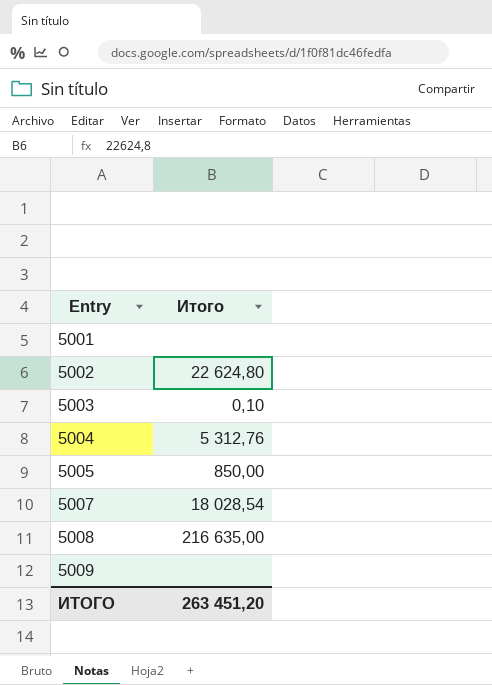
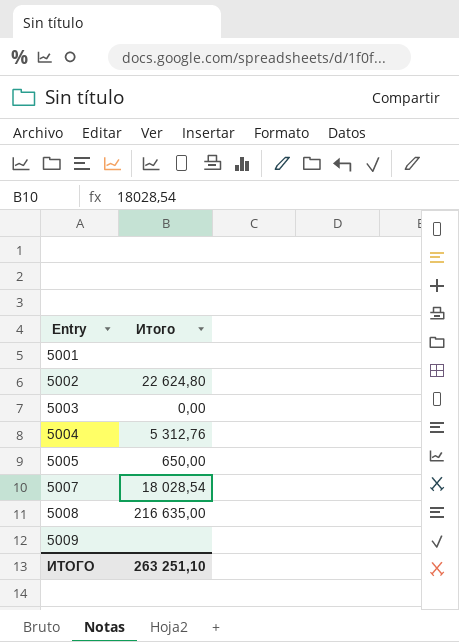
5003 | Итого: 0,10 -> 0,00
5005 | Итого: 850,00 -> 650,00
ИТОГО | Итого: 263 451,20 -> 263 251,10

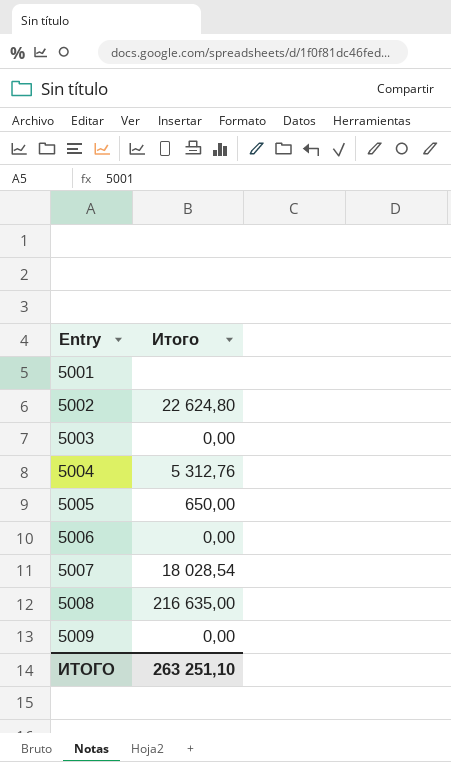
row 5006: none -> 0,00
5009 | Итого: none -> 0,00

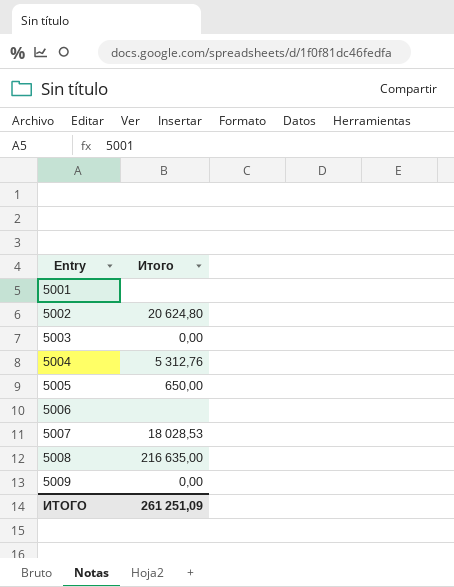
5002 | Итого: 22 624,80 -> 20 624,80
5006 | Итого: 0,00 -> none
5007 | Итого: 18 028,54 -> 18 028,53
ИТОГО | Итого: 263 251,10 -> 261 251,09

